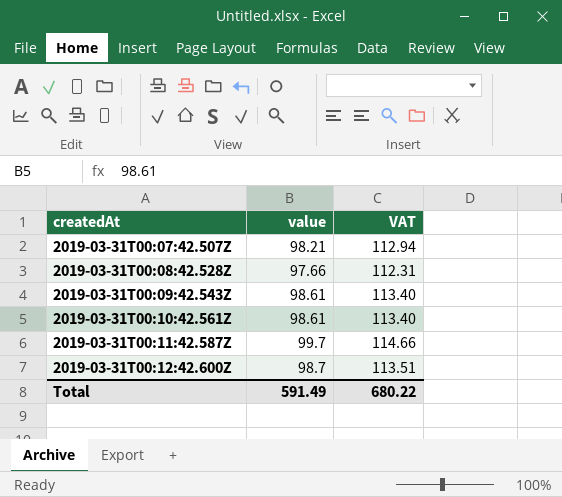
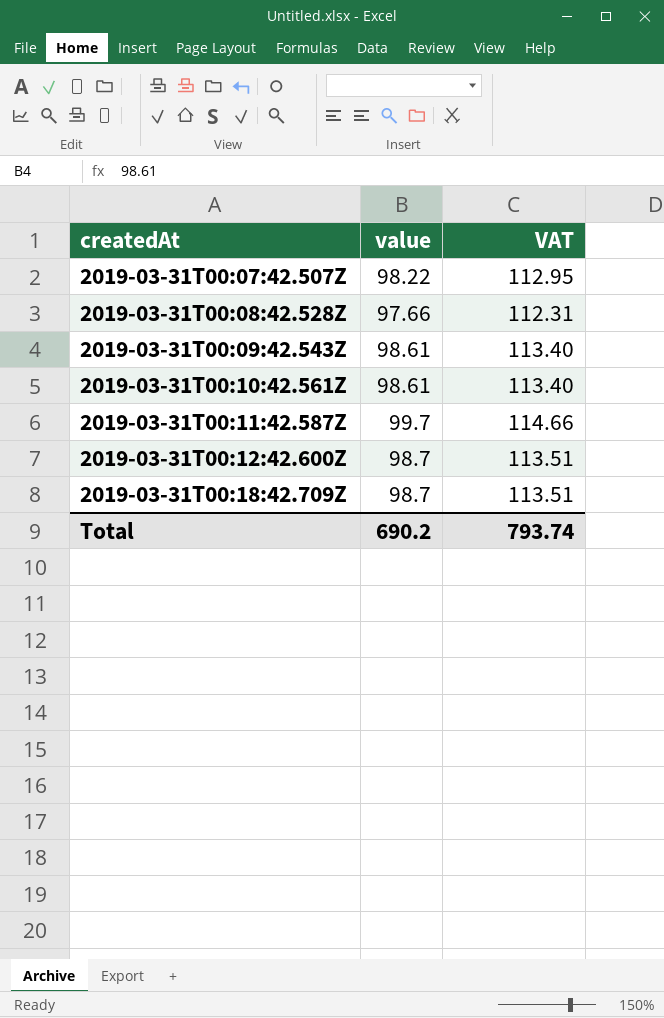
2019-03-31T00:07:42.507Z | value: 98.21 -> 98.22
2019-03-31T00:07:42.507Z | VAT: 112.94 -> 112.95
row 2019-03-31T00:18:42.709Z: none -> 98.7 | 113.51
Total | value: 591.49 -> 690.2
Total | VAT: 680.22 -> 793.74

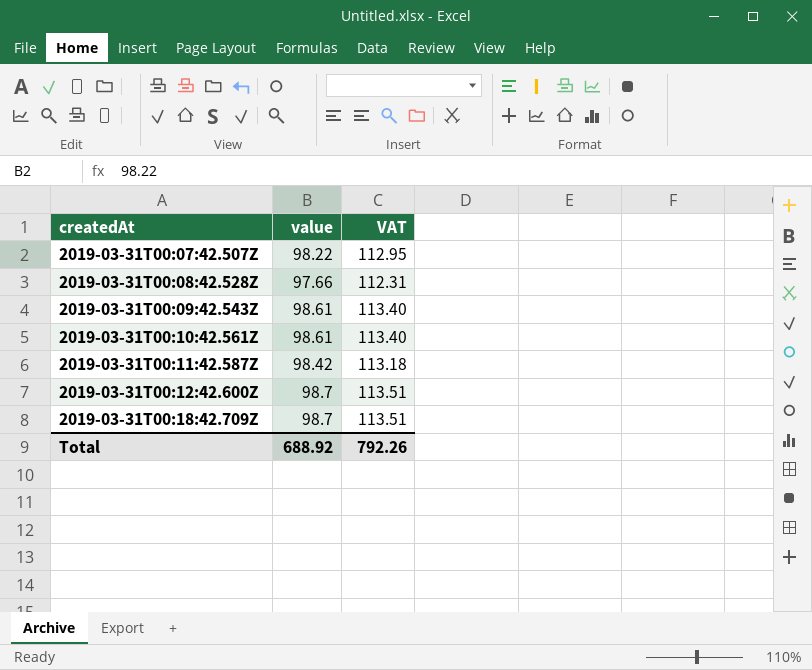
2019-03-31T00:11:42.587Z | value: 99.7 -> 98.42
2019-03-31T00:11:42.587Z | VAT: 114.66 -> 113.18
Total | value: 690.2 -> 688.92
Total | VAT: 793.74 -> 792.26

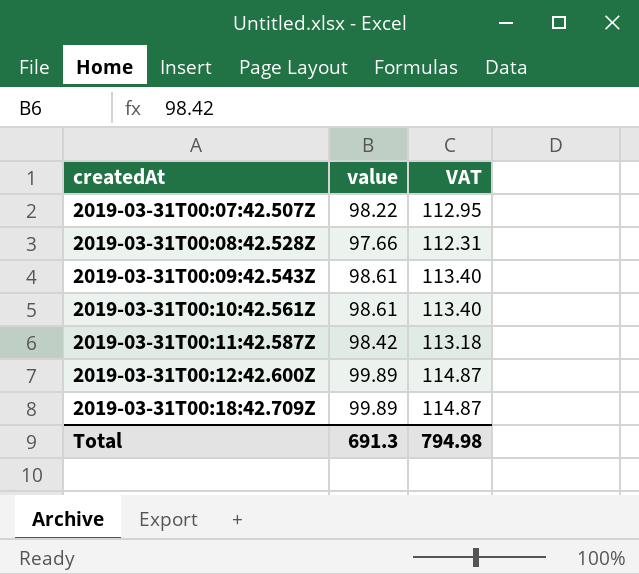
2019-03-31T00:12:42.600Z | value: 98.7 -> 99.89
2019-03-31T00:12:42.600Z | VAT: 113.51 -> 114.87
2019-03-31T00:18:42.709Z | value: 98.7 -> 99.89
2019-03-31T00:18:42.709Z | VAT: 113.51 -> 114.87
Total | value: 688.92 -> 691.3
Total | VAT: 792.26 -> 794.98

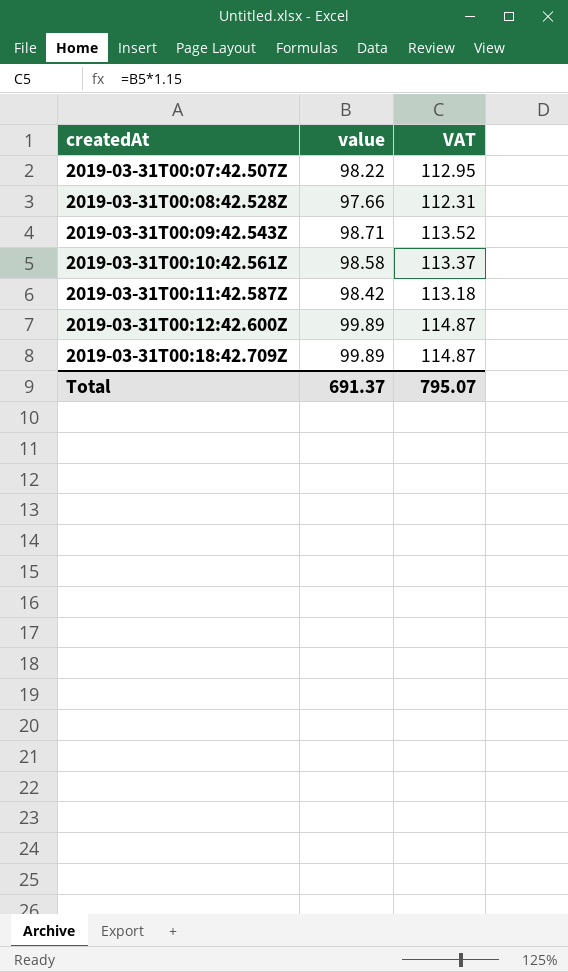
2019-03-31T00:09:42.543Z | value: 98.61 -> 98.71
2019-03-31T00:09:42.543Z | VAT: 113.40 -> 113.52
2019-03-31T00:10:42.561Z | value: 98.61 -> 98.58
2019-03-31T00:10:42.561Z | VAT: 113.40 -> 113.37
Total | value: 691.3 -> 691.37
Total | VAT: 794.98 -> 795.07

